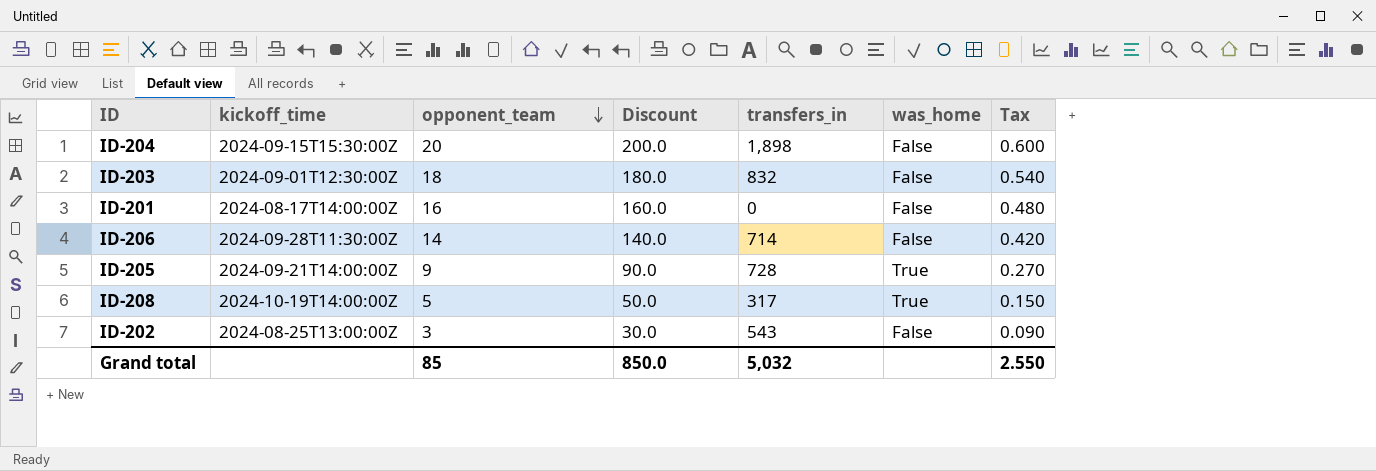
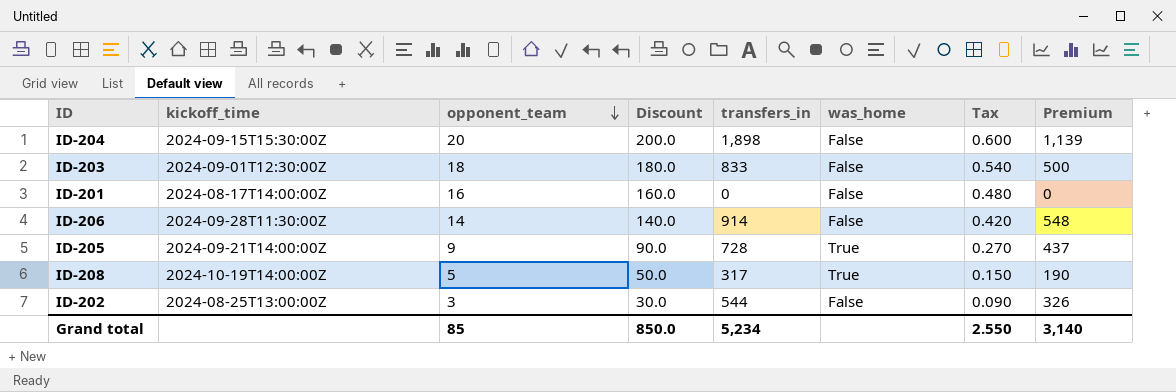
column Premium | formula: none -> [transfers_in] * 0.6
ID-203 | transfers_in: 832 -> 833
ID-206 | transfers_in: 714 -> 914
ID-202 | transfers_in: 543 -> 544
Grand total | transfers_in: 5,032 -> 5,234

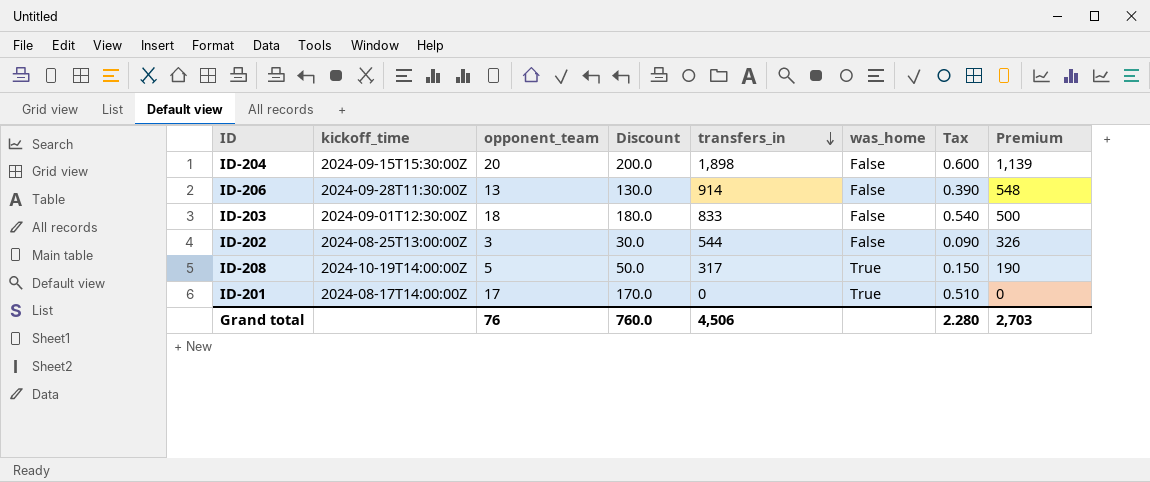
row order: opponent_team descending -> transfers_in descending
row ID-205: 2024-09-21T14:00:00Z | 9 | 90.0 | 728 | True | 0.270 | 437 -> none
ID-206 | opponent_team: 14 -> 13
ID-206 | Discount: 140.0 -> 130.0
ID-206 | Tax: 0.420 -> 0.390
ID-201 | opponent_team: 16 -> 17
ID-201 | Discount: 160.0 -> 170.0
ID-201 | was_home: False -> True
ID-201 | Tax: 0.480 -> 0.510
Grand total | opponent_team: 85 -> 76
Grand total | Discount: 850.0 -> 760.0
Grand total | transfers_in: 5,234 -> 4,506
Grand total | Tax: 2.550 -> 2.280
Grand total | Premium: 3,140 -> 2,703

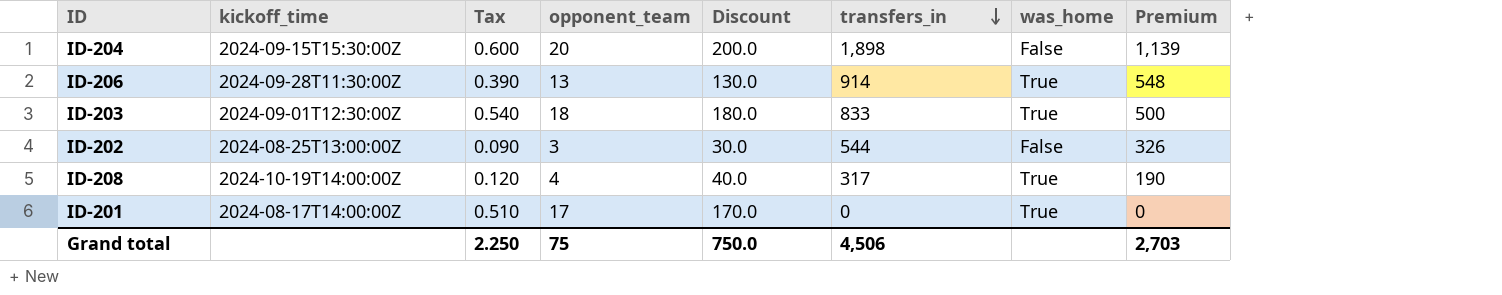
column Tax | position: 7 -> 3
ID-206 | was_home: False -> True
ID-203 | was_home: False -> True
ID-208 | Tax: 0.150 -> 0.120
ID-208 | opponent_team: 5 -> 4
ID-208 | Discount: 50.0 -> 40.0
Grand total | Tax: 2.280 -> 2.250
Grand total | opponent_team: 76 -> 75
Grand total | Discount: 760.0 -> 750.0

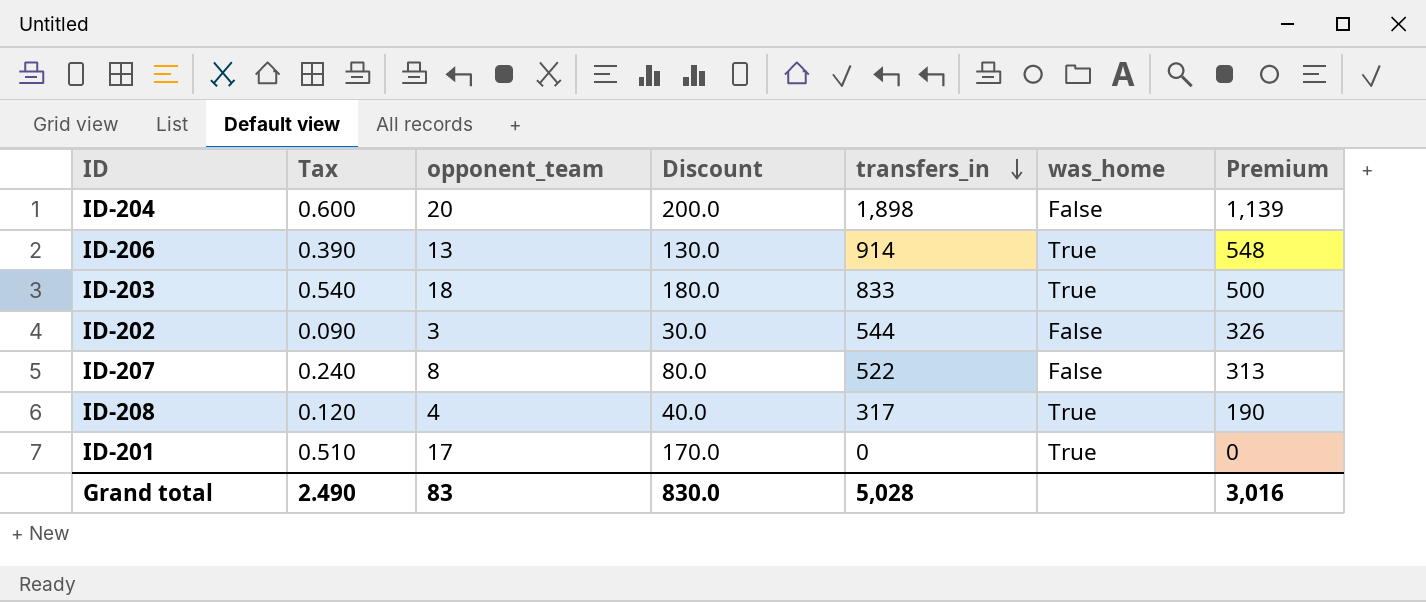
column kickoff_time | position: 2 -> none
row ID-207: none -> 0.240 | 8 | 80.0 | 522 | False | 313
Grand total | Tax: 2.250 -> 2.490
Grand total | opponent_team: 75 -> 83
Grand total | Discount: 750.0 -> 830.0
Grand total | transfers_in: 4,506 -> 5,028
Grand total | Premium: 2,703 -> 3,016

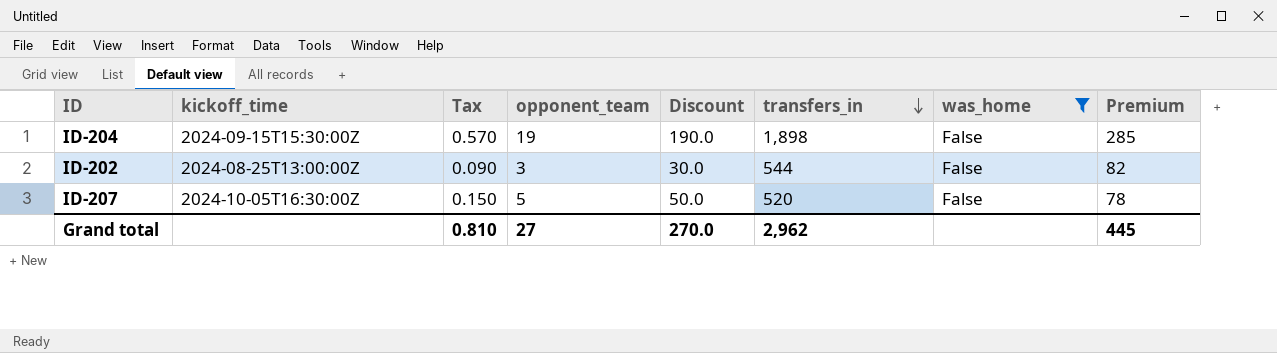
filter: none -> was_home = False
column kickoff_time | position: none -> 2
column Premium | formula: [transfers_in] * 0.6 -> [transfers_in] * 0.15
ID-204 | Tax: 0.600 -> 0.570
ID-204 | opponent_team: 20 -> 19
ID-204 | Discount: 200.0 -> 190.0
ID-207 | Tax: 0.240 -> 0.150
ID-207 | opponent_team: 8 -> 5
ID-207 | Discount: 80.0 -> 50.0
ID-207 | transfers_in: 522 -> 520
Grand total | Tax: 2.490 -> 0.810
Grand total | opponent_team: 83 -> 27
Grand total | Discount: 830.0 -> 270.0
Grand total | transfers_in: 5,028 -> 2,962
Grand total | Premium: 3,016 -> 445

